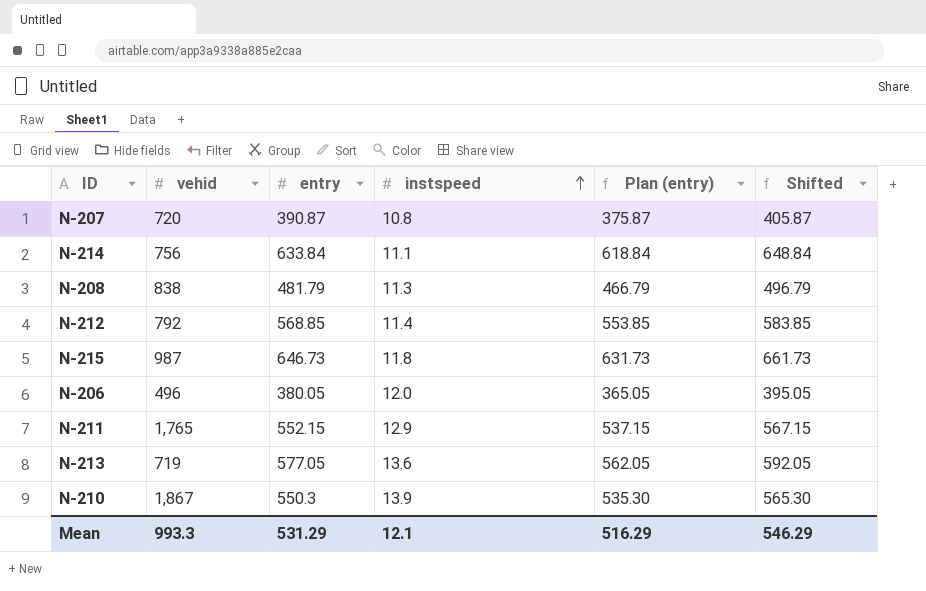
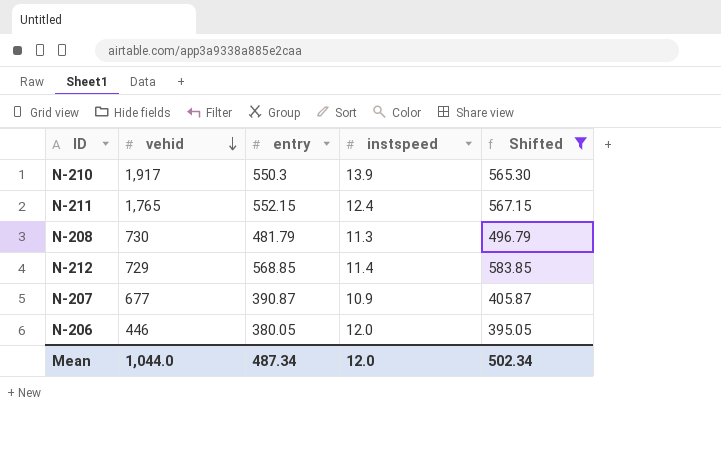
filter: none -> Shifted <= 583.85
row order: instspeed ascending -> vehid descending
column Plan (entry) | formula: [entry] - 15 -> none
N-210 | vehid: 1,867 -> 1,917
N-211 | instspeed: 12.9 -> 12.4
N-208 | vehid: 838 -> 730
N-212 | vehid: 792 -> 729
N-207 | vehid: 720 -> 677
N-207 | instspeed: 10.8 -> 10.9
N-206 | vehid: 496 -> 446
Mean | vehid: 993.3 -> 1,044.0
Mean | entry: 531.29 -> 487.34
Mean | instspeed: 12.1 -> 12.0
Mean | Shifted: 546.29 -> 502.34

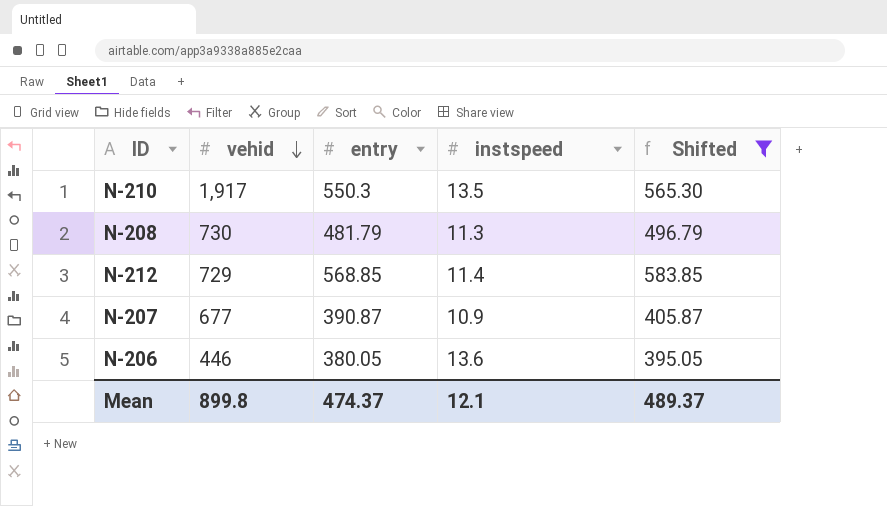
row N-211: 1,765 | 552.15 | 12.4 | 567.15 -> none
N-210 | instspeed: 13.9 -> 13.5
N-206 | instspeed: 12.0 -> 13.6
Mean | vehid: 1,044.0 -> 899.8
Mean | entry: 487.34 -> 474.37
Mean | instspeed: 12.0 -> 12.1
Mean | Shifted: 502.34 -> 489.37

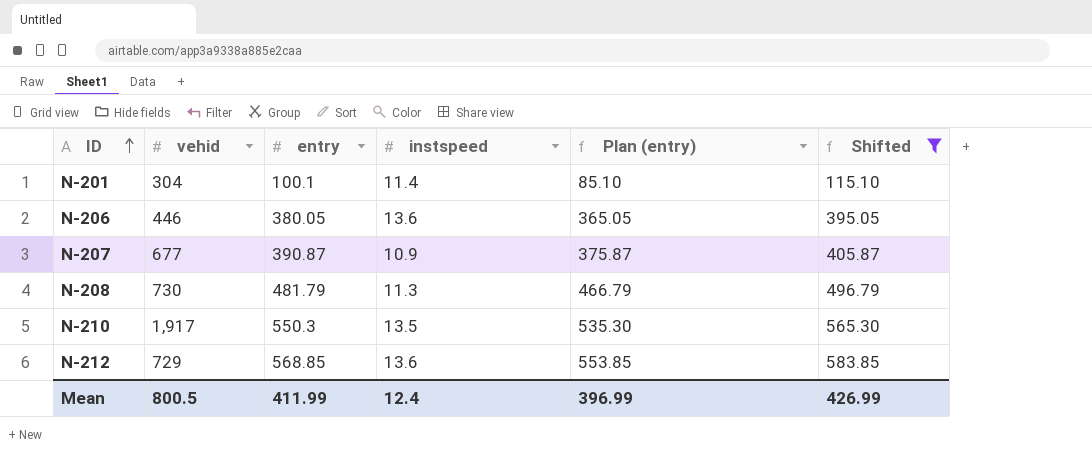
row order: vehid descending -> ID ascending
column Plan (entry) | formula: none -> [entry] - 15
row N-201: none -> 304 | 100.1 | 11.4 | 85.10 | 115.10
N-212 | instspeed: 11.4 -> 13.6
Mean | vehid: 899.8 -> 800.5
Mean | entry: 474.37 -> 411.99
Mean | instspeed: 12.1 -> 12.4
Mean | Shifted: 489.37 -> 426.99

